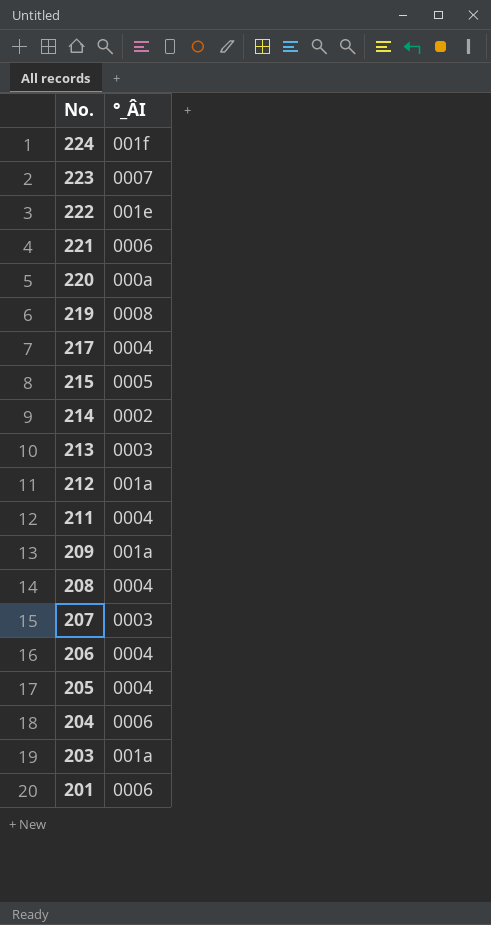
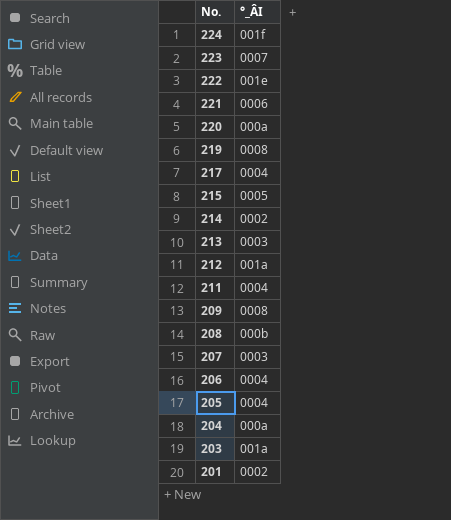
209 | °_ÂI: 001a -> 0008
208 | °_ÂI: 0004 -> 000b
204 | °_ÂI: 0006 -> 000a
201 | °_ÂI: 0006 -> 0002

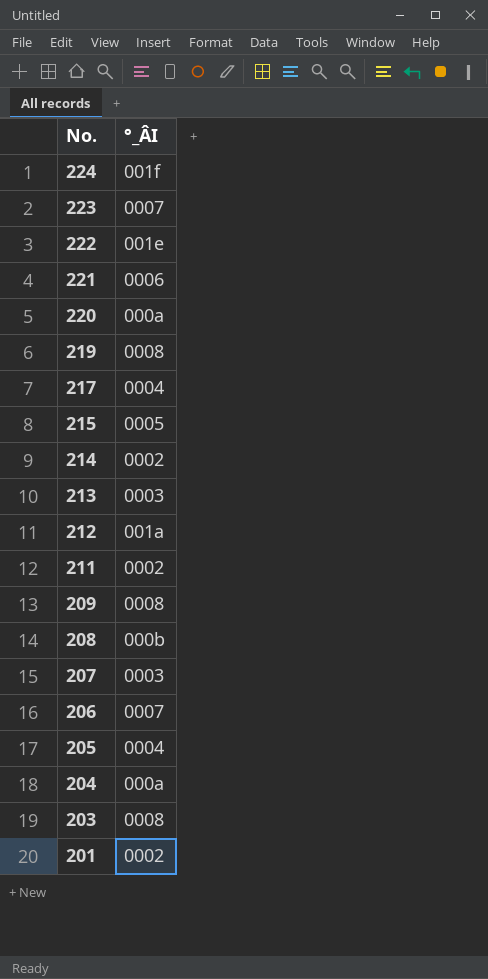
211 | °_ÂI: 0004 -> 0002
206 | °_ÂI: 0004 -> 0007
203 | °_ÂI: 001a -> 0008

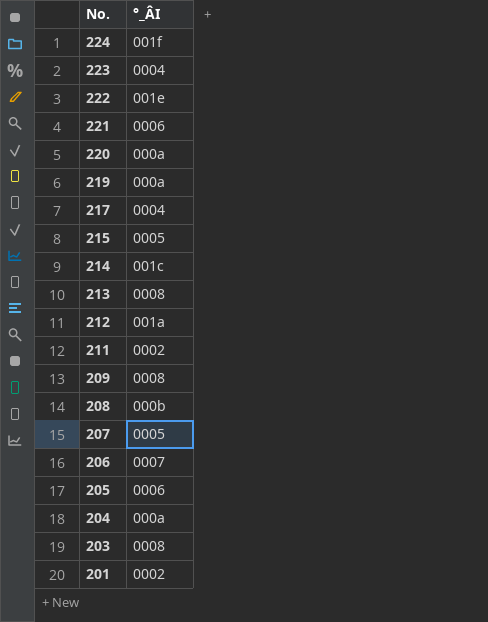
223 | °_ÂI: 0007 -> 0004
219 | °_ÂI: 0008 -> 000a
214 | °_ÂI: 0002 -> 001c
213 | °_ÂI: 0003 -> 0008
207 | °_ÂI: 0003 -> 0005
205 | °_ÂI: 0004 -> 0006

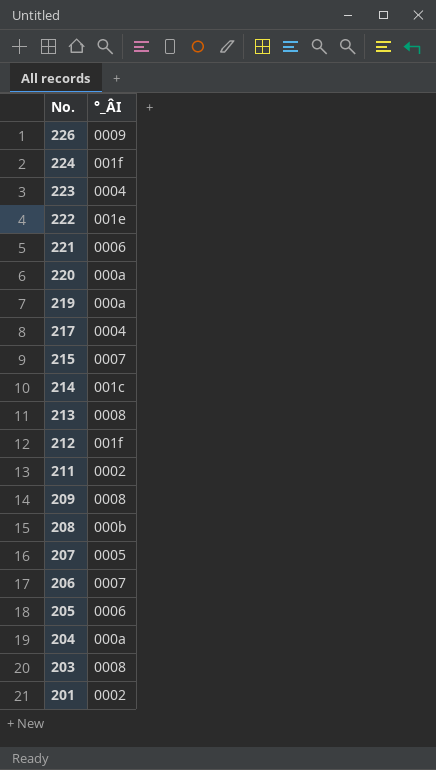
row 226: none -> 0009
215 | °_ÂI: 0005 -> 0007
212 | °_ÂI: 001a -> 001f

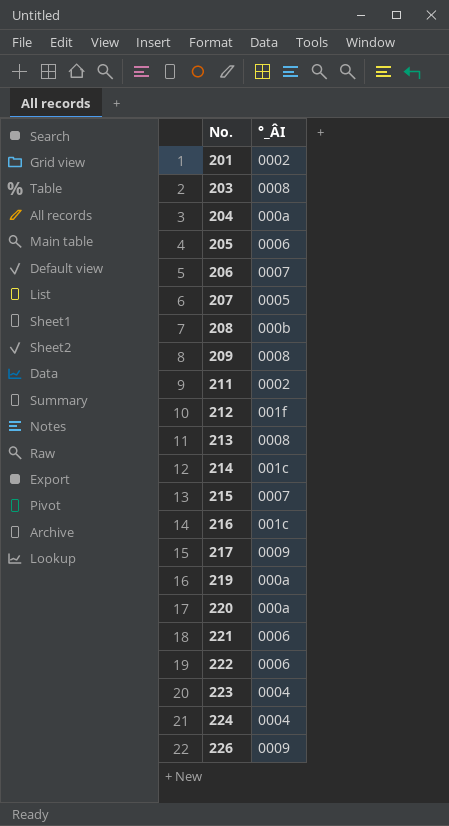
row order: No. descending -> No. ascending
row 216: none -> 001c
217 | °_ÂI: 0004 -> 0009
222 | °_ÂI: 001e -> 0006
224 | °_ÂI: 001f -> 0004

